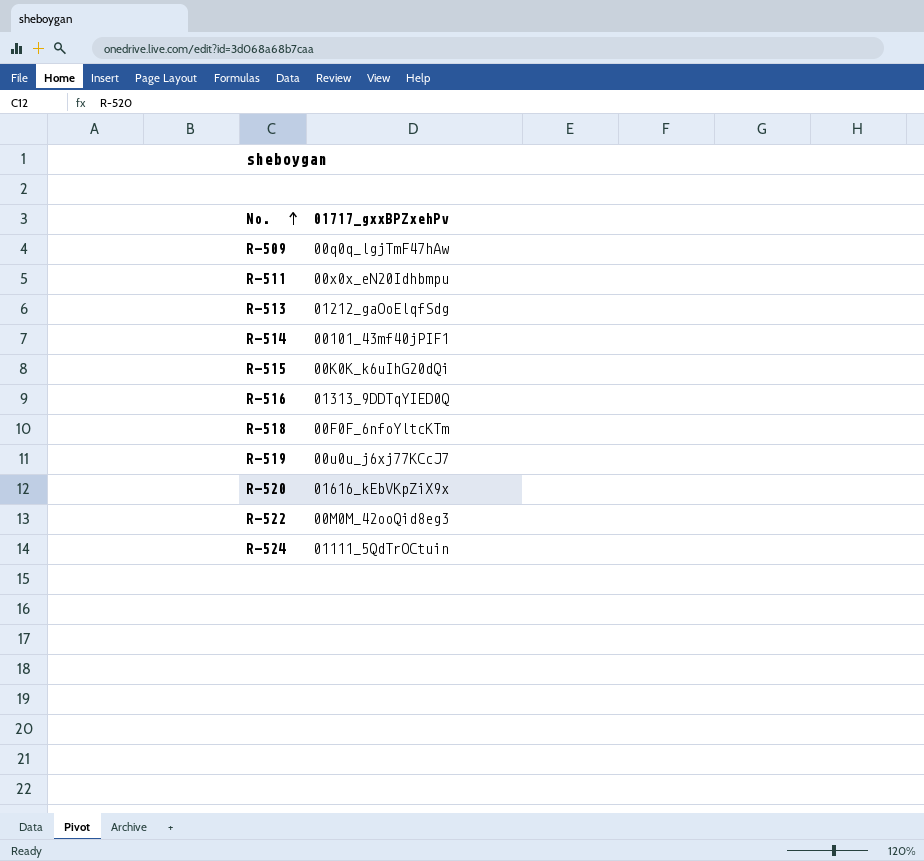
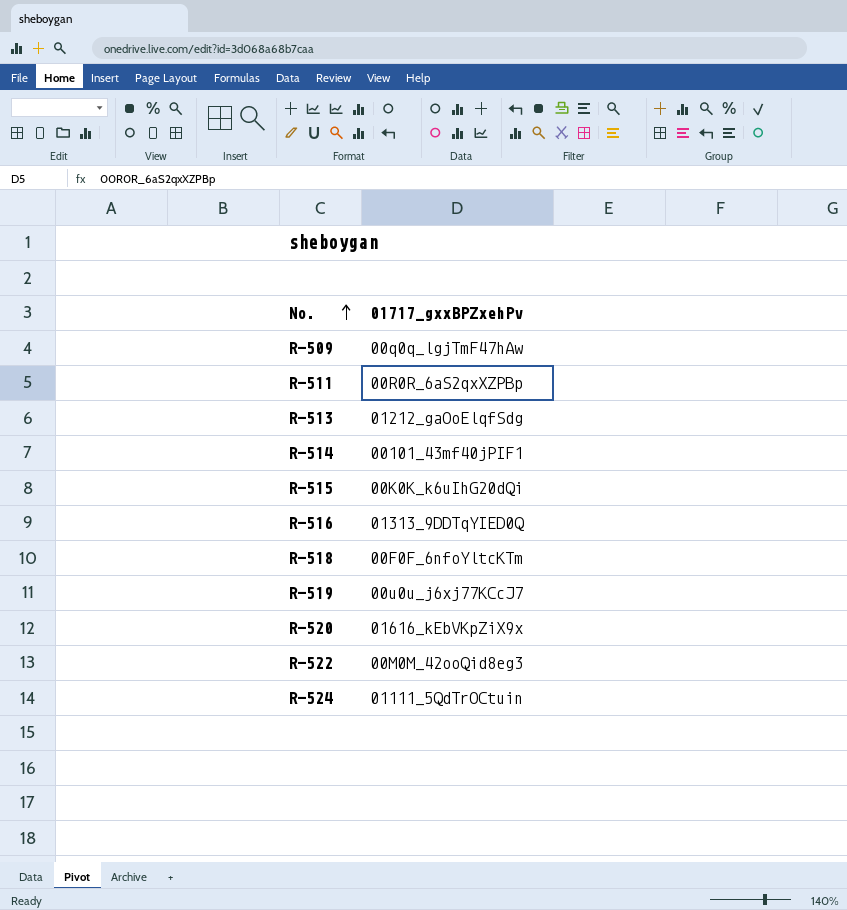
R-511 | 01717_gxxBPZxehPv: 00x0x_eN20Idhbmpu -> 00R0R_6aS2qxXZPBp

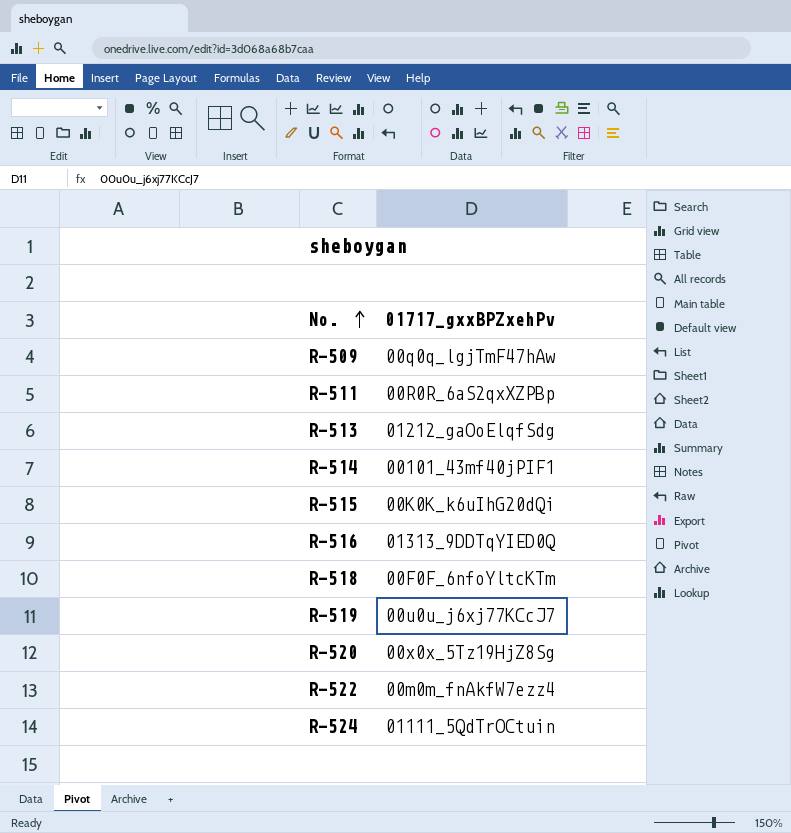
R-520 | 01717_gxxBPZxehPv: 01616_kEbVKpZiX9x -> 00x0x_5Tz19HjZ8Sg
R-522 | 01717_gxxBPZxehPv: 00M0M_42ooQid8eg3 -> 00m0m_fnAkfW7ezz4

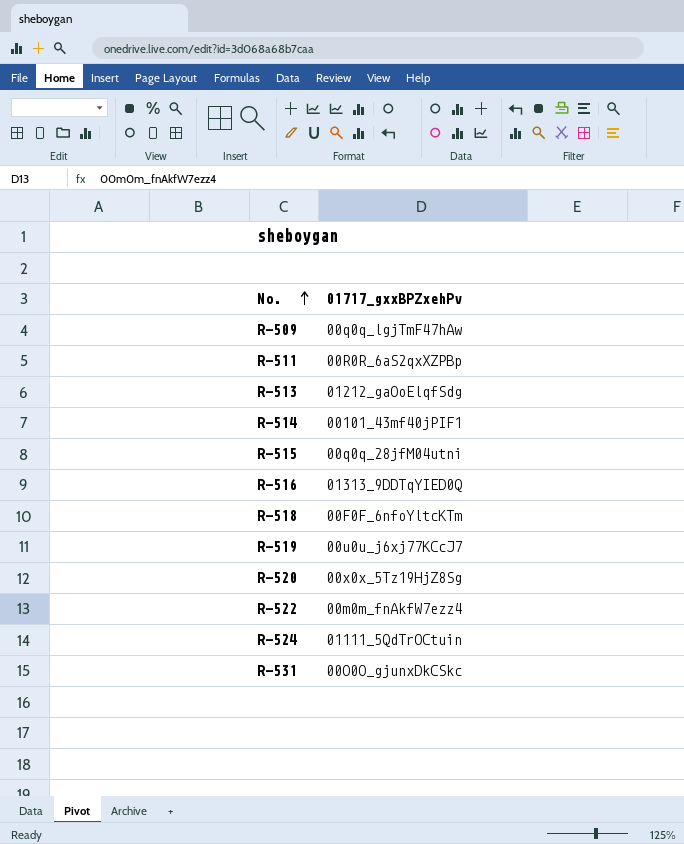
R-515 | 01717_gxxBPZxehPv: 00K0K_k6uIhG20dQi -> 00q0q_28jfM04utni
row R-531: none -> 00O0O_gjunxDkCSkc

